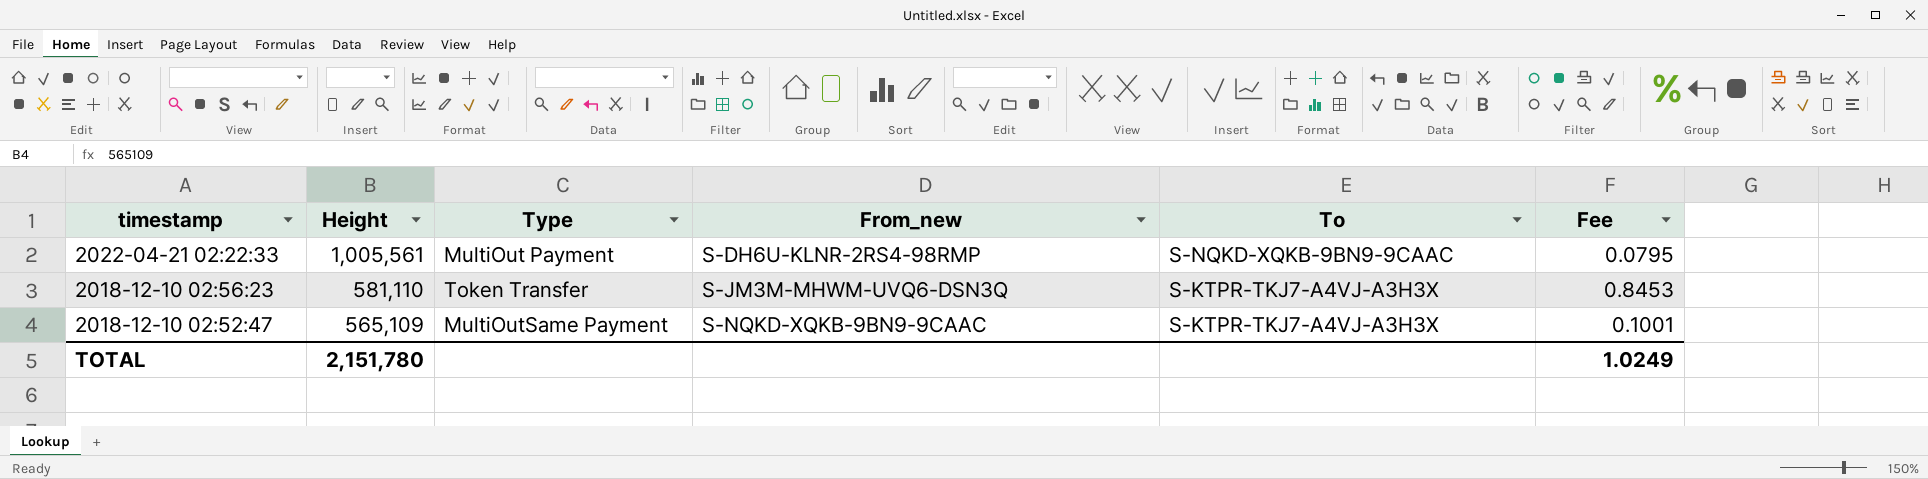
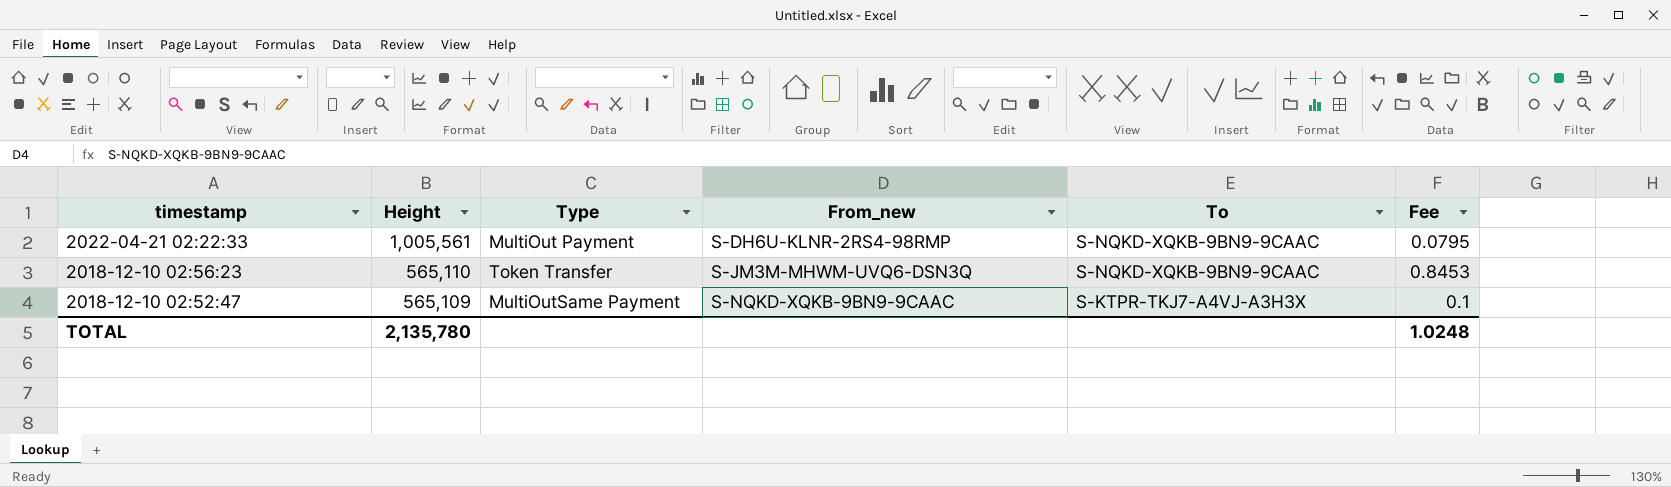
2018-12-10 02:56:23 | Height: 581,110 -> 565,110
2018-12-10 02:56:23 | To: S-KTPR-TKJ7-A4VJ-A3H3X -> S-NQKD-XQKB-9BN9-9CAAC
2018-12-10 02:52:47 | Fee: 0.1001 -> 0.1
TOTAL | Height: 2,151,780 -> 2,135,780
TOTAL | Fee: 1.0249 -> 1.0248

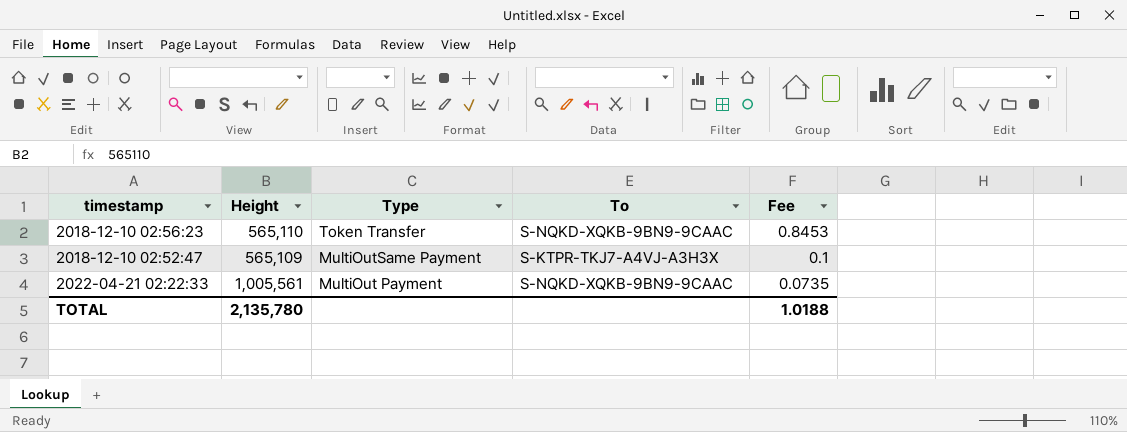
row order: timestamp descending -> Type descending
column From_new | position: 4 -> none
2022-04-21 02:22:33 | Fee: 0.0795 -> 0.0735
TOTAL | Fee: 1.0248 -> 1.0188

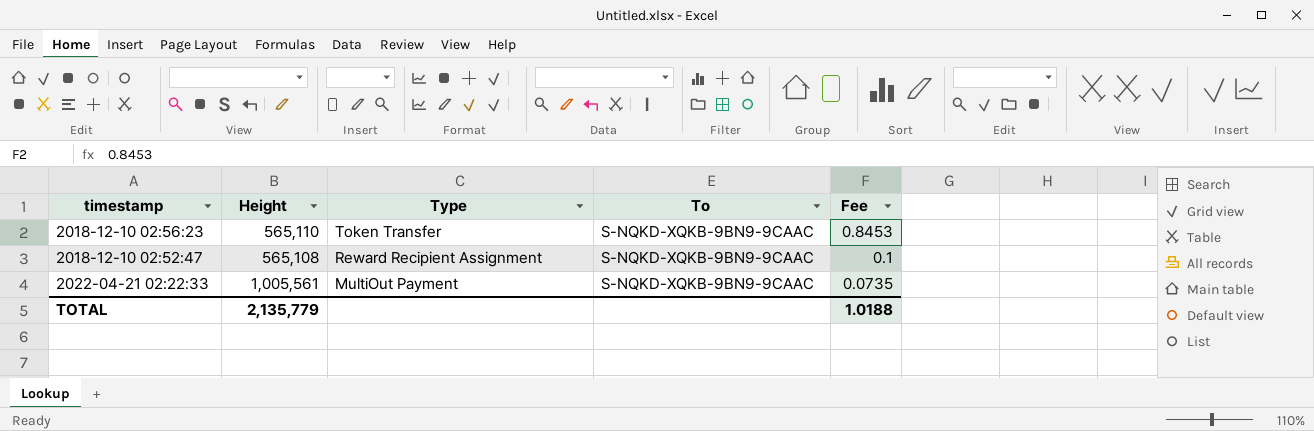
2018-12-10 02:52:47 | Height: 565,109 -> 565,108
2018-12-10 02:52:47 | Type: MultiOutSame Payment -> Reward Recipient Assignment
2018-12-10 02:52:47 | To: S-KTPR-TKJ7-A4VJ-A3H3X -> S-NQKD-XQKB-9BN9-9CAAC
TOTAL | Height: 2,135,780 -> 2,135,779

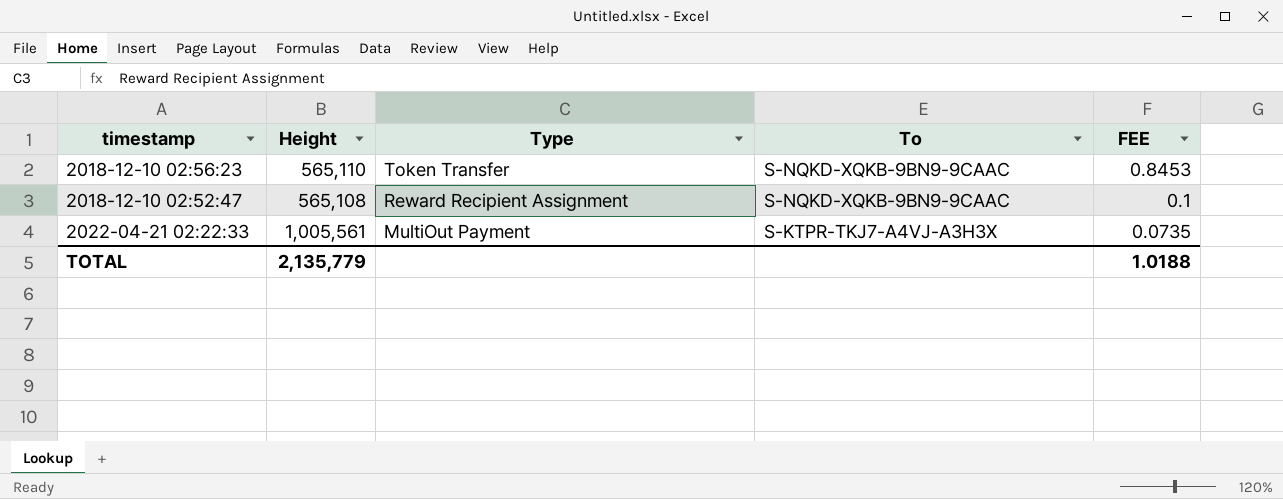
column name: Fee -> FEE
2022-04-21 02:22:33 | To: S-NQKD-XQKB-9BN9-9CAAC -> S-KTPR-TKJ7-A4VJ-A3H3X

